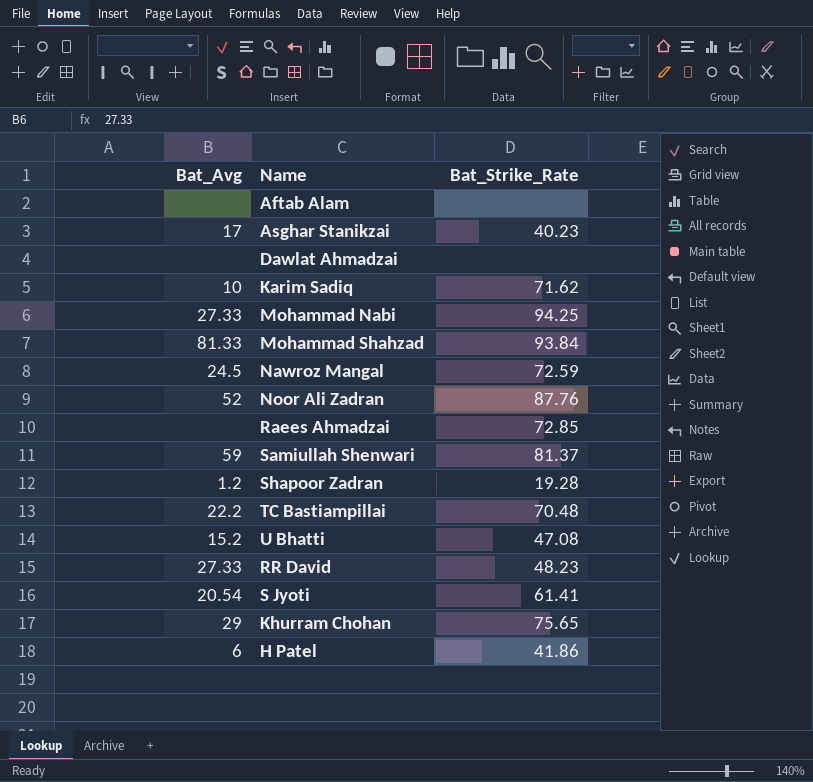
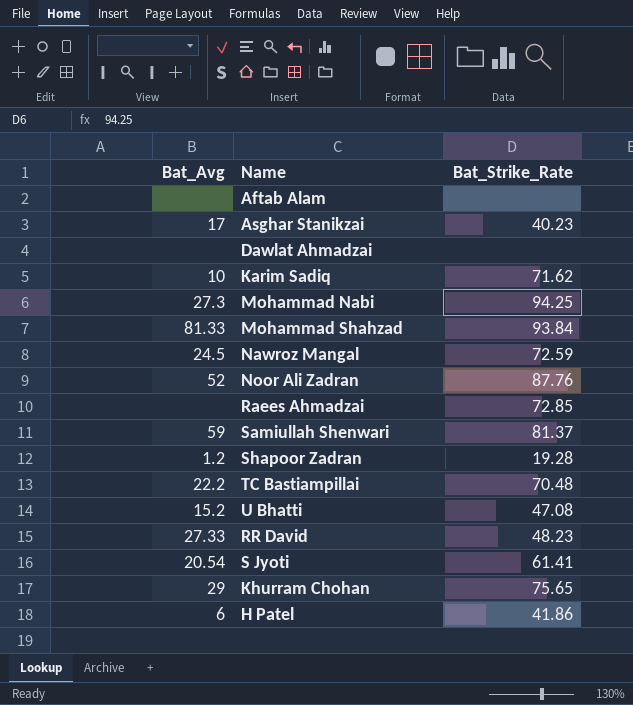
Mohammad Nabi | Bat_Avg: 27.33 -> 27.3

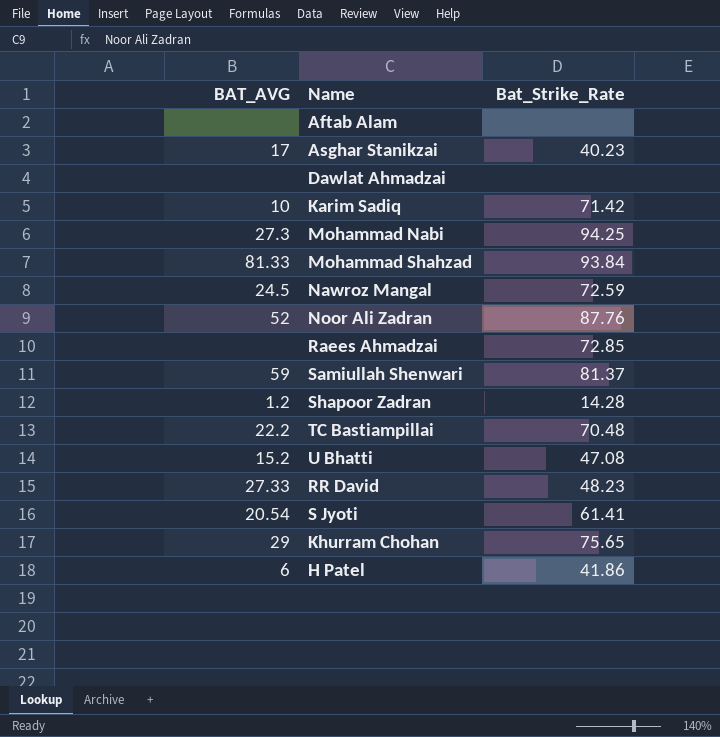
column name: Bat_Avg -> BAT_AVG
Karim Sadiq | Bat_Strike_Rate: 71.62 -> 71.42
Shapoor Zadran | Bat_Strike_Rate: 19.28 -> 14.28

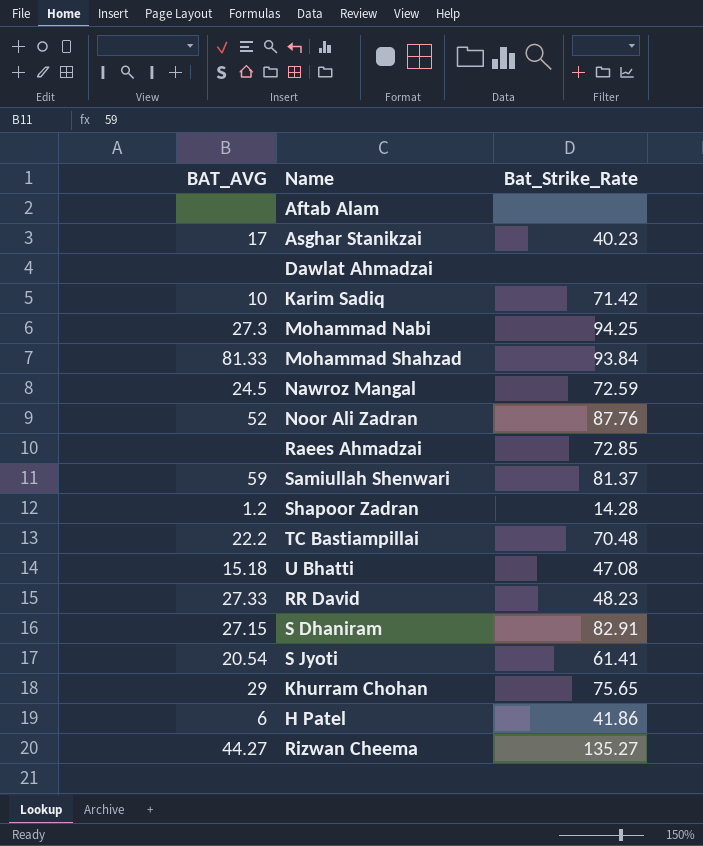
U Bhatti | BAT_AVG: 15.2 -> 15.18
row S Dhaniram: none -> 27.15 | 82.91
row Rizwan Cheema: none -> 44.27 | 135.27

